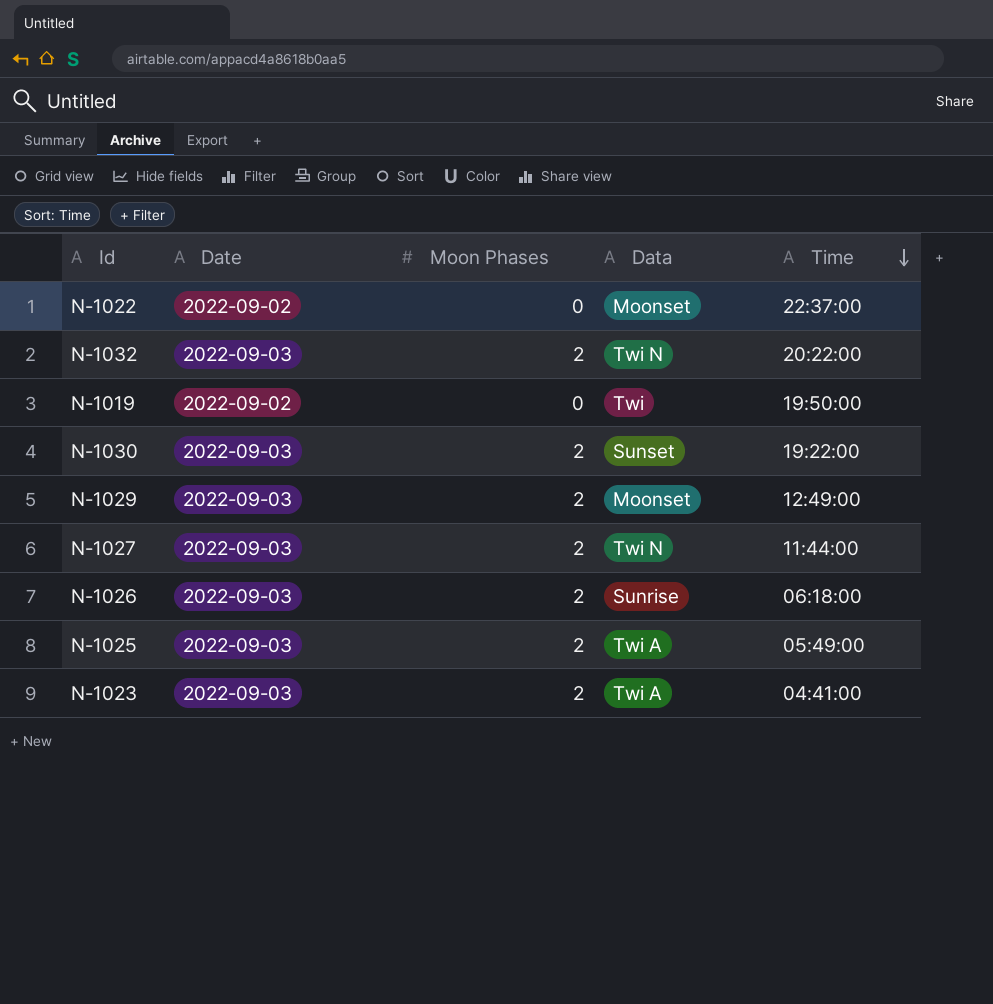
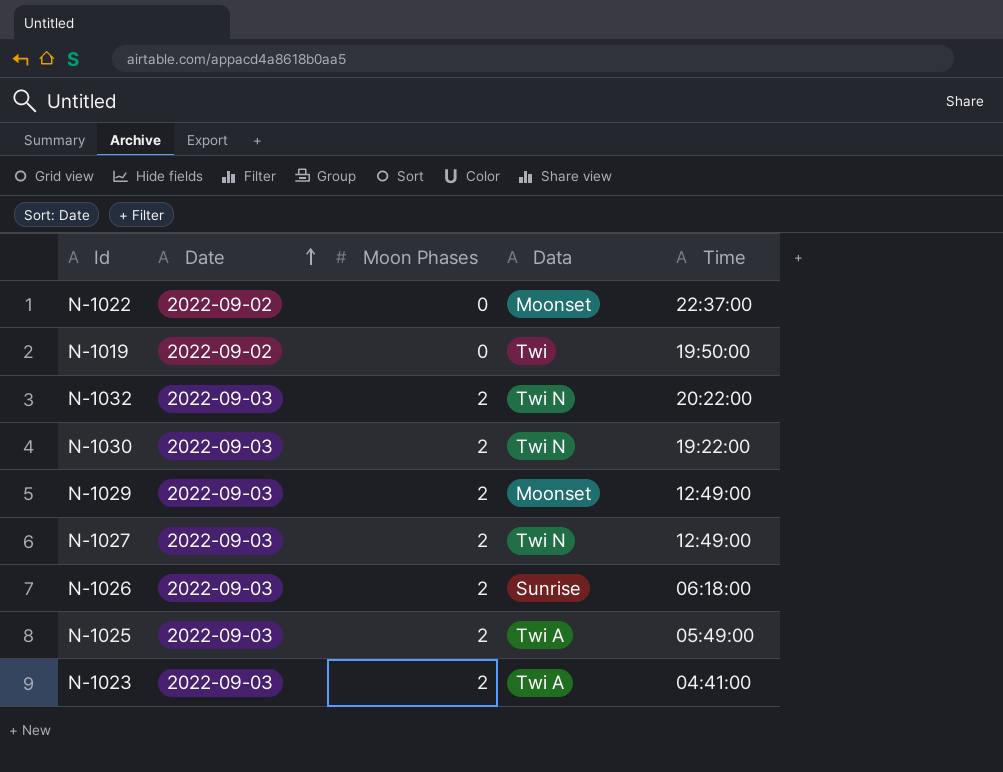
row order: Time descending -> Date ascending
N-1030 | Data: Sunset -> Twi N
N-1027 | Time: 11:44:00 -> 12:49:00

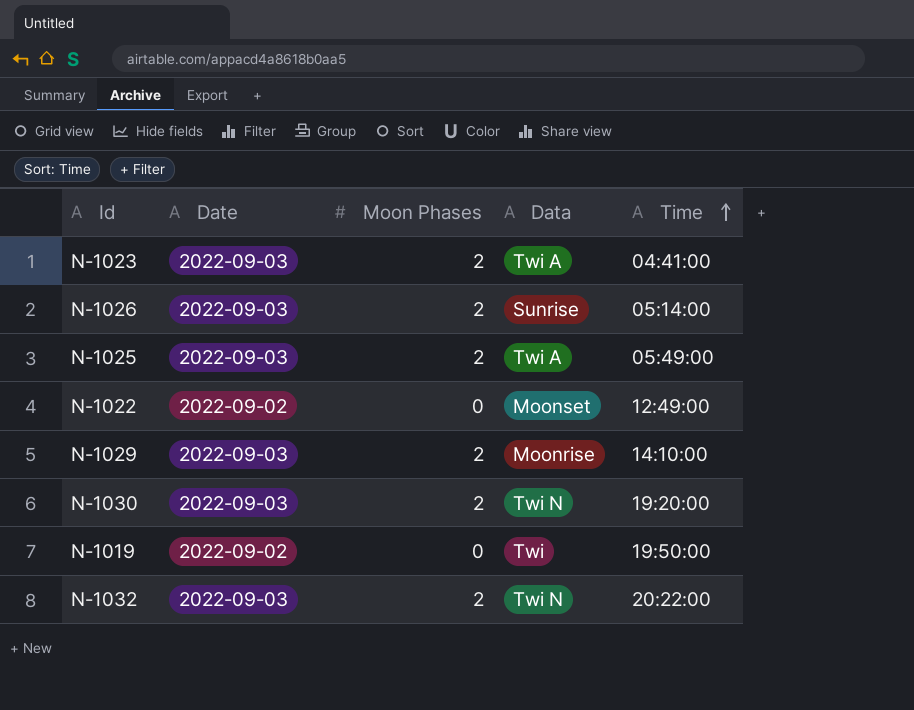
row order: Date ascending -> Time ascending
row N-1027: 2022-09-03 | 2 | Twi N | 12:49:00 -> none
N-1026 | Time: 06:18:00 -> 05:14:00
N-1022 | Time: 22:37:00 -> 12:49:00
N-1029 | Data: Moonset -> Moonrise
N-1029 | Time: 12:49:00 -> 14:10:00
N-1030 | Time: 19:22:00 -> 19:20:00

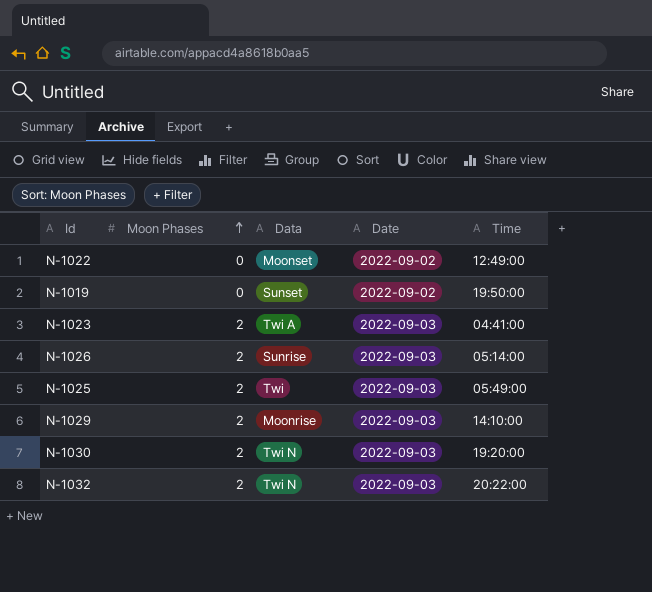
row order: Time ascending -> Moon Phases ascending
column Date | position: 2 -> 4
N-1019 | Data: Twi -> Sunset
N-1025 | Data: Twi A -> Twi

